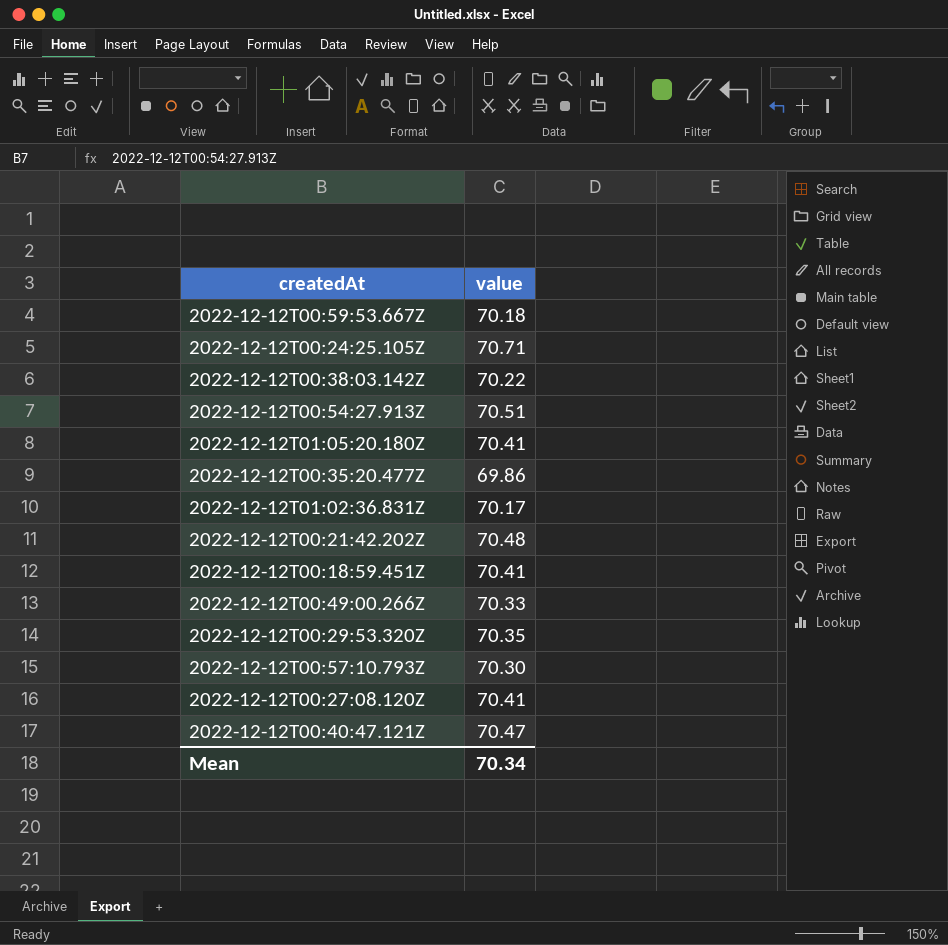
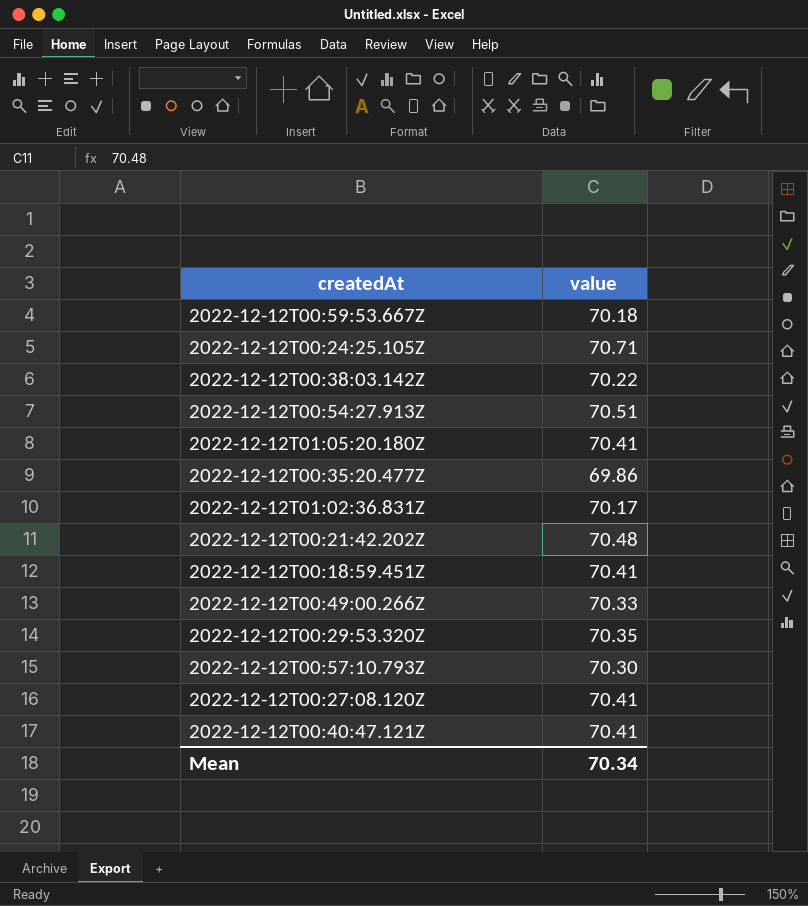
2022-12-12T00:40:47.121Z | value: 70.47 -> 70.41

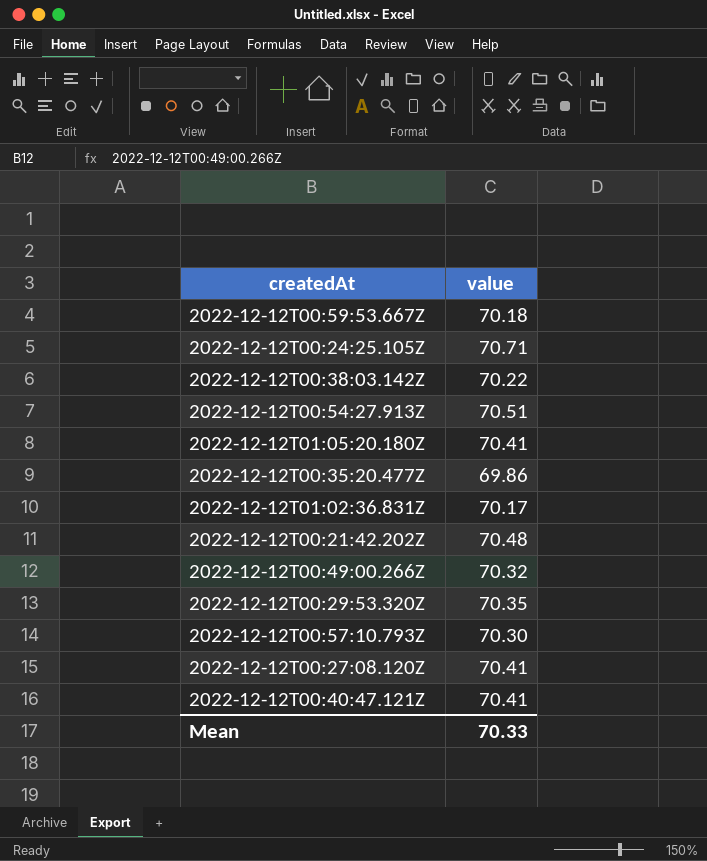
row 2022-12-12T00:18:59.451Z: 70.41 -> none
2022-12-12T00:49:00.266Z | value: 70.33 -> 70.32
Mean | value: 70.34 -> 70.33

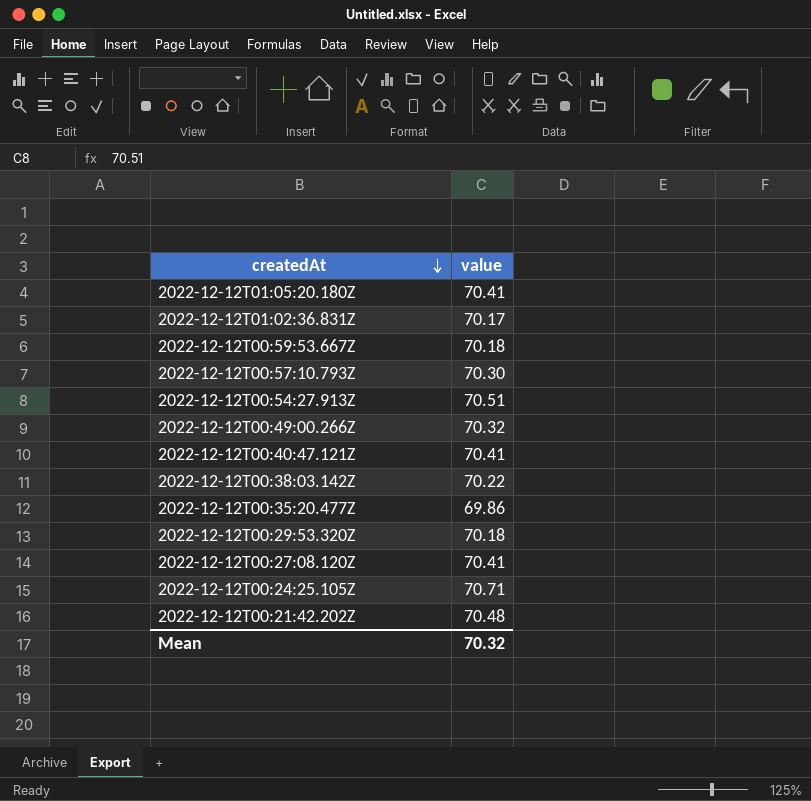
row order: none -> createdAt descending
2022-12-12T00:29:53.320Z | value: 70.35 -> 70.18
Mean | value: 70.33 -> 70.32

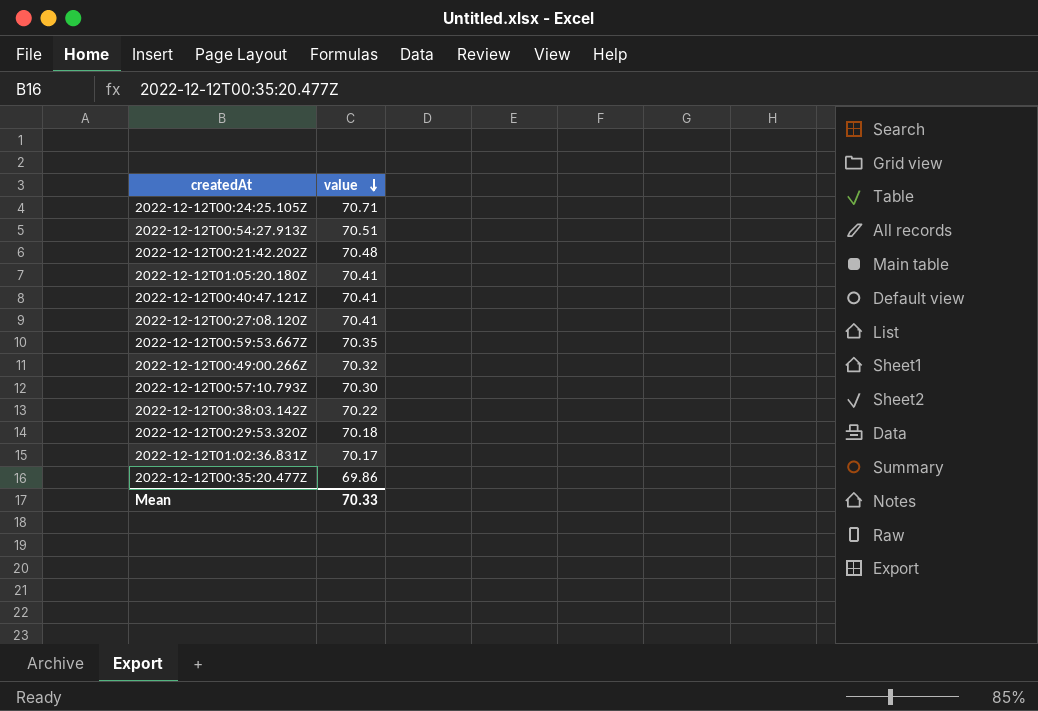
row order: createdAt descending -> value descending
2022-12-12T00:59:53.667Z | value: 70.18 -> 70.35
Mean | value: 70.32 -> 70.33

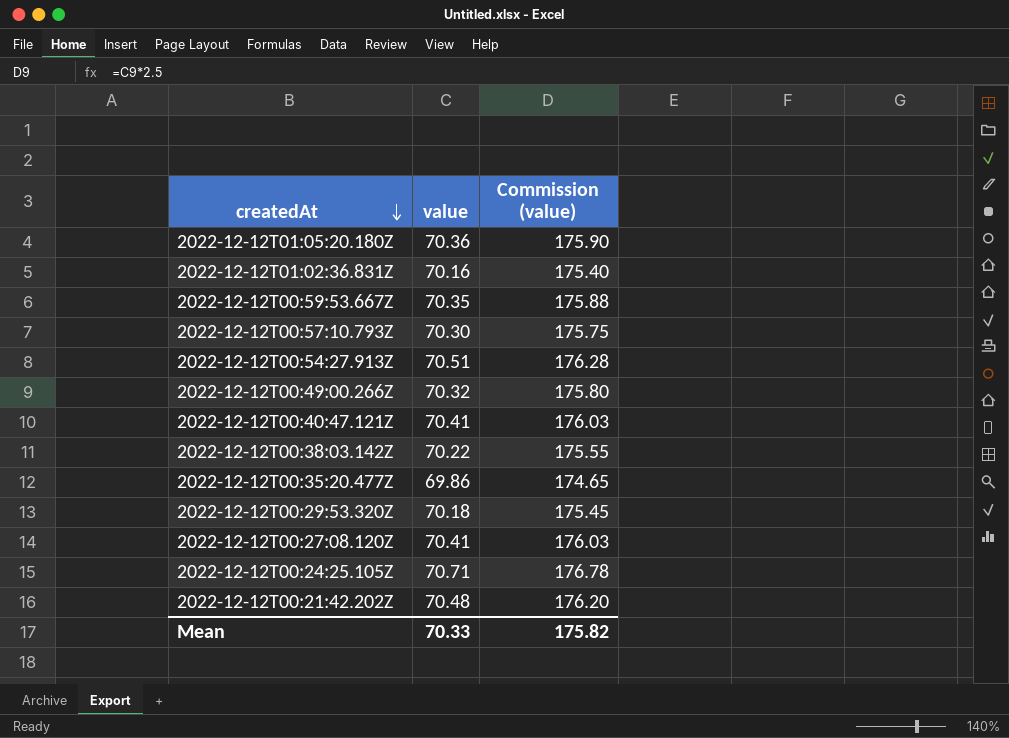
row order: value descending -> createdAt descending
column Commission (value) | formula: none -> [value] * 2.5
2022-12-12T01:05:20.180Z | value: 70.41 -> 70.36
2022-12-12T01:02:36.831Z | value: 70.17 -> 70.16

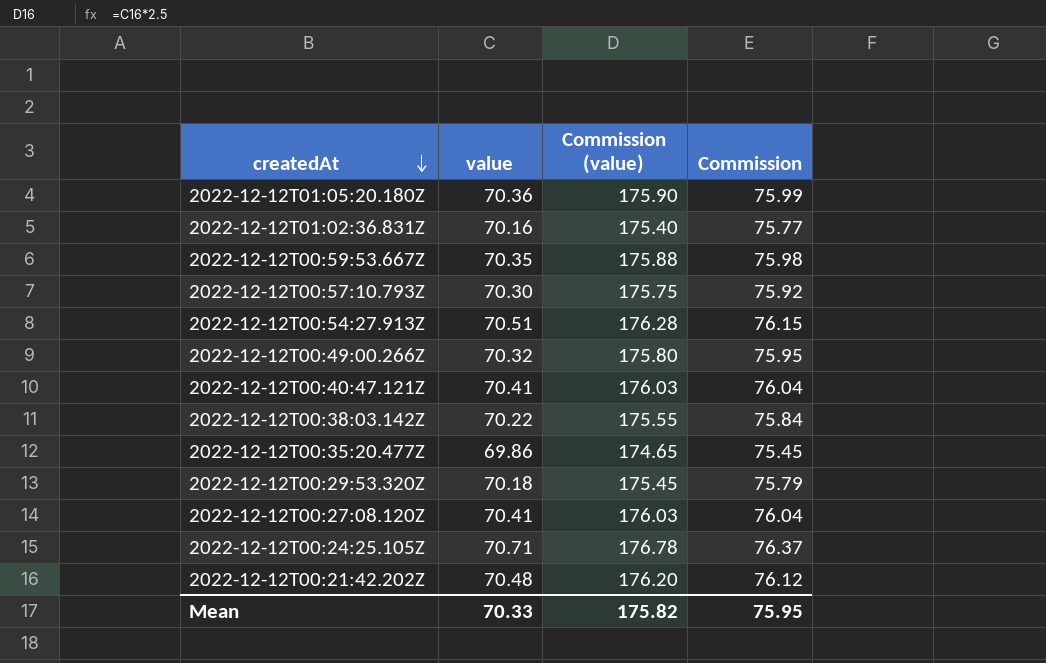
column Commission | formula: none -> [value] * 1.08

